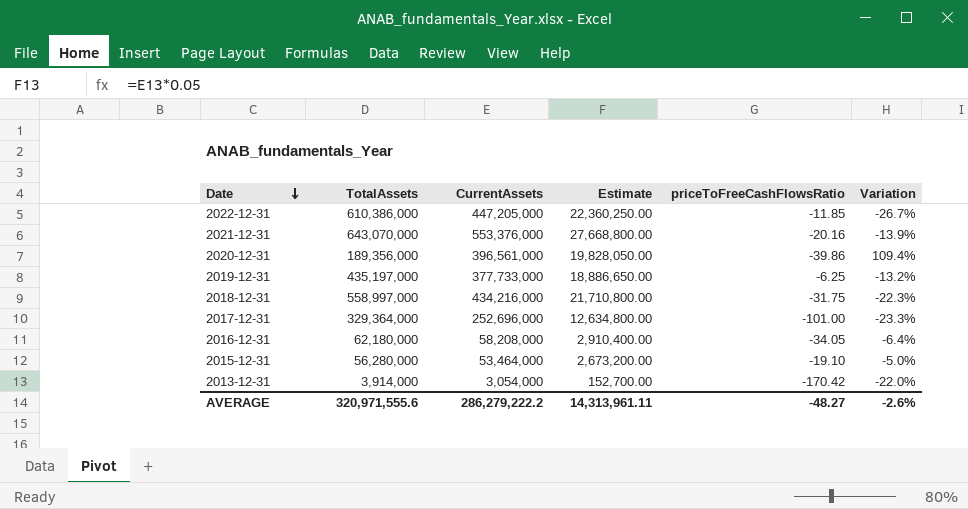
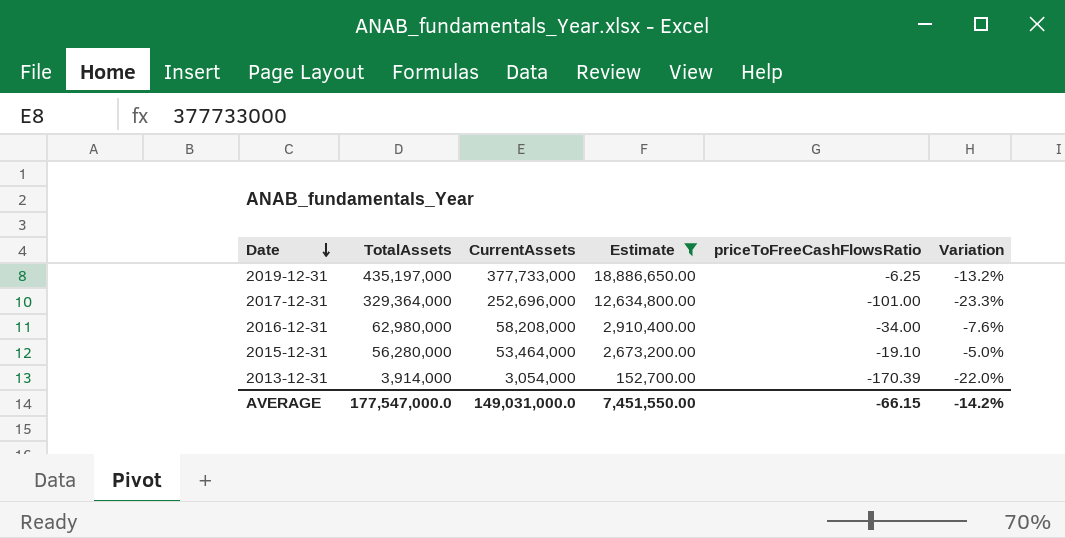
filter: none -> Estimate <= 18,886,650.00
2016-12-31 | TotalAssets: 62,180,000 -> 62,980,000
2016-12-31 | priceToFreeCashFlowsRatio: -34.05 -> -34.00
2016-12-31 | Variation: -6.4% -> -7.6%
2013-12-31 | priceToFreeCashFlowsRatio: -170.42 -> -170.39
AVERAGE | TotalAssets: 320,971,555.6 -> 177,547,000.0
AVERAGE | CurrentAssets: 286,279,222.2 -> 149,031,000.0
AVERAGE | Estimate: 14,313,961.11 -> 7,451,550.00
AVERAGE | priceToFreeCashFlowsRatio: -48.27 -> -66.15
AVERAGE | Variation: -2.6% -> -14.2%

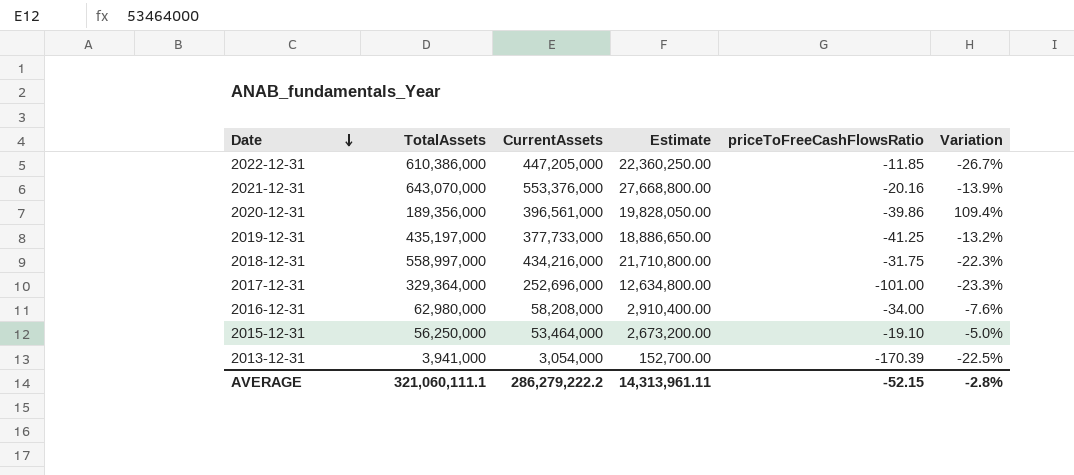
filter: Estimate <= 18,886,650.00 -> none
2019-12-31 | priceToFreeCashFlowsRatio: -6.25 -> -41.25
2015-12-31 | TotalAssets: 56,280,000 -> 56,250,000
2013-12-31 | TotalAssets: 3,914,000 -> 3,941,000
2013-12-31 | Variation: -22.0% -> -22.5%
AVERAGE | TotalAssets: 177,547,000.0 -> 321,060,111.1
AVERAGE | CurrentAssets: 149,031,000.0 -> 286,279,222.2
AVERAGE | Estimate: 7,451,550.00 -> 14,313,961.11
AVERAGE | priceToFreeCashFlowsRatio: -66.15 -> -52.15
AVERAGE | Variation: -14.2% -> -2.8%

